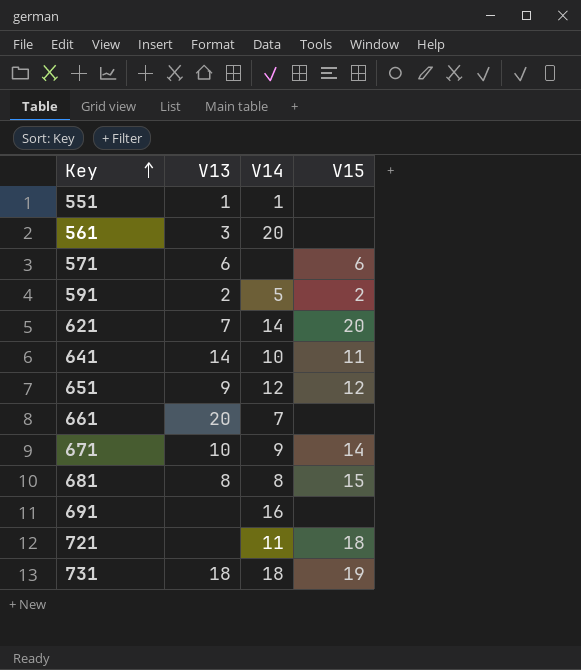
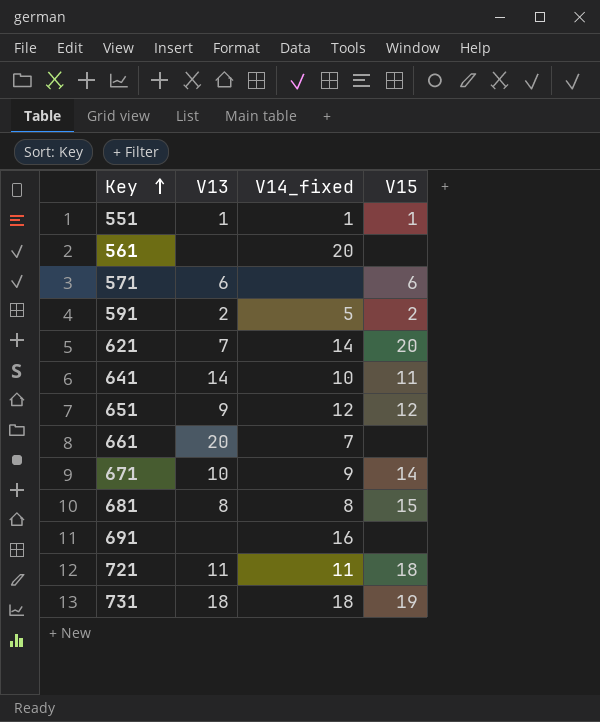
column name: V14 -> V14_fixed
551 | V15: none -> 1
561 | V13: 3 -> none
721 | V13: none -> 11

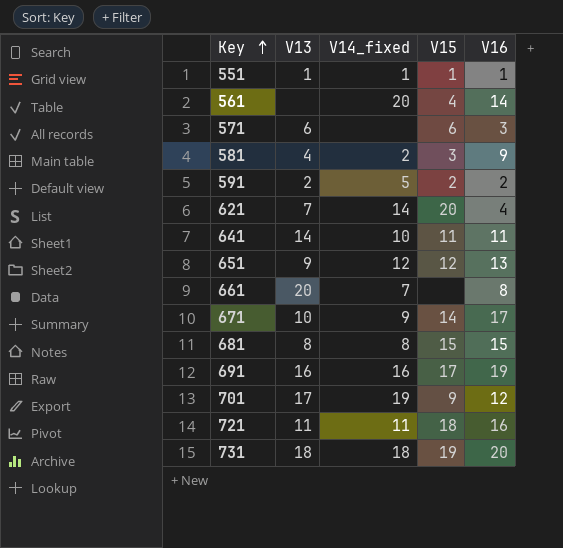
column V16 | position: none -> 5
561 | V15: none -> 4
row 581: none -> 4 | 2 | 3 | 9
691 | V13: none -> 16
691 | V15: none -> 17
row 701: none -> 17 | 19 | 9 | 12

